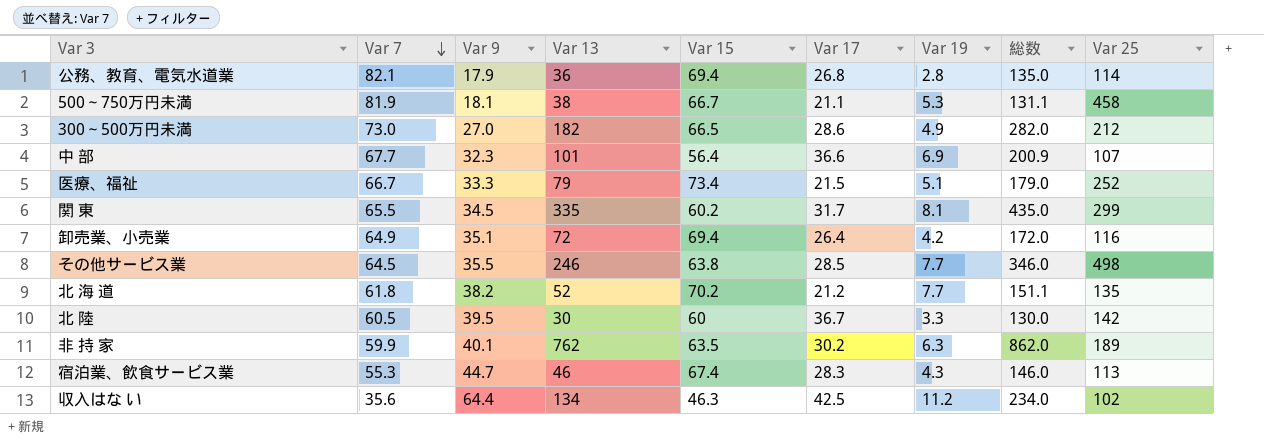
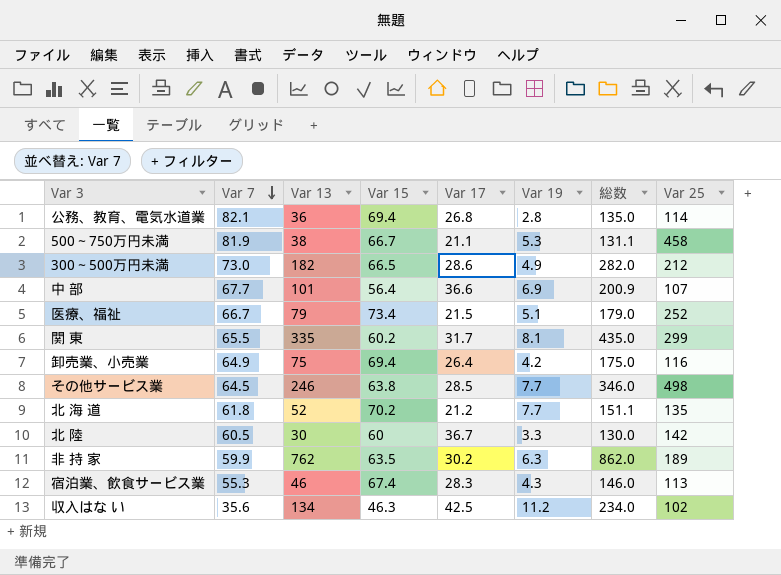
column Var 9 | position: 3 -> none
卸売業、小売業 | Var 13: 72 -> 75
卸売業、小売業 | 総数: 172.0 -> 175.0

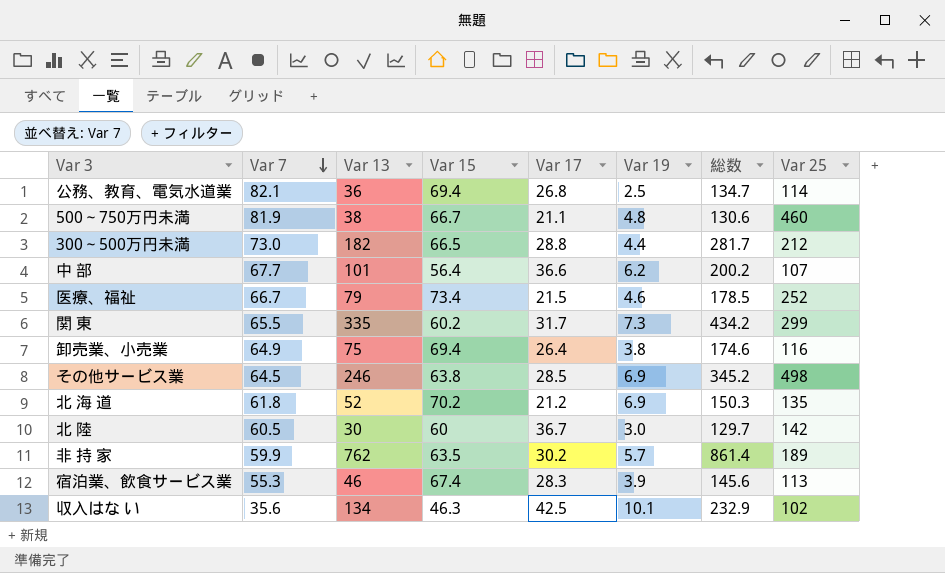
公務、教育、電気水道業 | Var 19: 2.8 -> 2.5
公務、教育、電気水道業 | 総数: 135.0 -> 134.7
500～750万円未満 | Var 19: 5.3 -> 4.8
500～750万円未満 | 総数: 131.1 -> 130.6
500～750万円未満 | Var 25: 458 -> 460
300～500万円未満 | Var 17: 28.6 -> 28.8
300～500万円未満 | Var 19: 4.9 -> 4.4
300～500万円未満 | 総数: 282.0 -> 281.7
中 部 | Var 19: 6.9 -> 6.2
中 部 | 総数: 200.9 -> 200.2
医療、福祉 | Var 19: 5.1 -> 4.6
医療、福祉 | 総数: 179.0 -> 178.5
関 東 | Var 19: 8.1 -> 7.3
関 東 | 総数: 435.0 -> 434.2
卸売業、小売業 | Var 19: 4.2 -> 3.8
卸売業、小売業 | 総数: 175.0 -> 174.6
その他サービス業 | Var 19: 7.7 -> 6.9
その他サービス業 | 総数: 346.0 -> 345.2
北 海 道 | Var 19: 7.7 -> 6.9
北 海 道 | 総数: 151.1 -> 150.3
北 陸 | Var 19: 3.3 -> 3.0
北 陸 | 総数: 130.0 -> 129.7
非 持 家 | Var 19: 6.3 -> 5.7
非 持 家 | 総数: 862.0 -> 861.4
宿泊業、飲食サービス業 | Var 19: 4.3 -> 3.9
宿泊業、飲食サービス業 | 総数: 146.0 -> 145.6
収入はな い | Var 19: 11.2 -> 10.1
収入はな い | 総数: 234.0 -> 232.9

